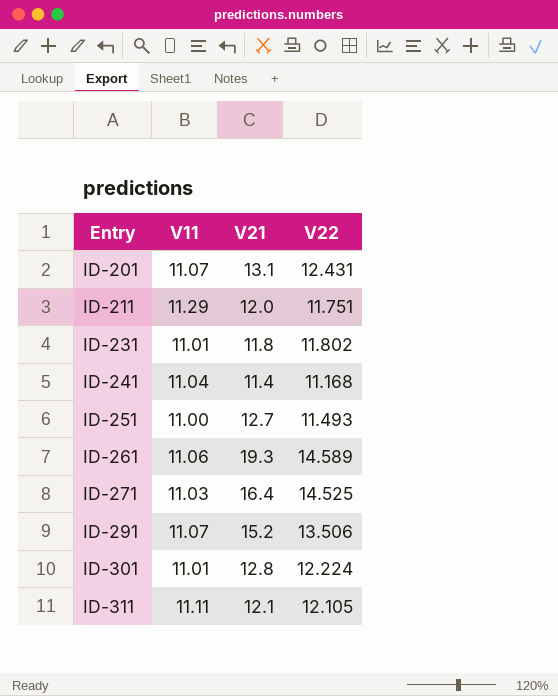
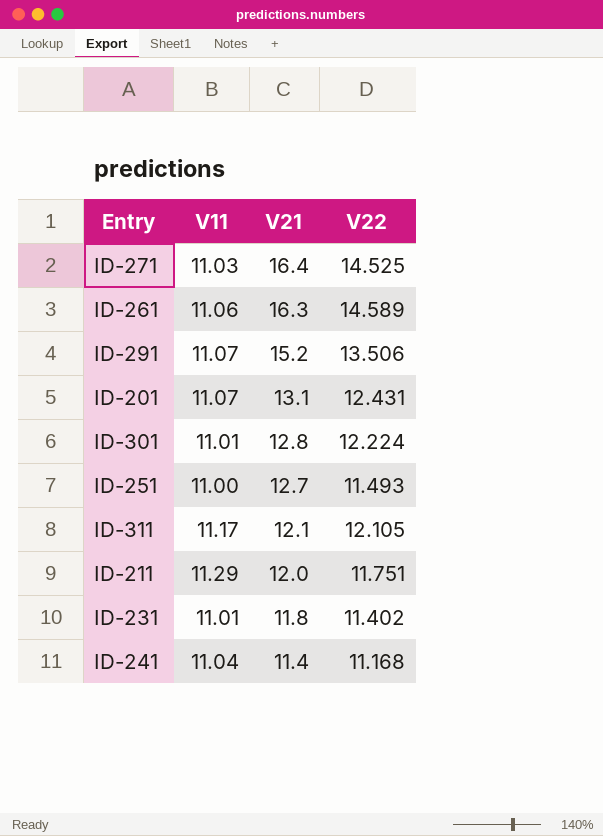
row order: Entry ascending -> V21 descending
ID-261 | V21: 19.3 -> 16.3
ID-311 | V11: 11.11 -> 11.17
ID-231 | V22: 11.802 -> 11.402

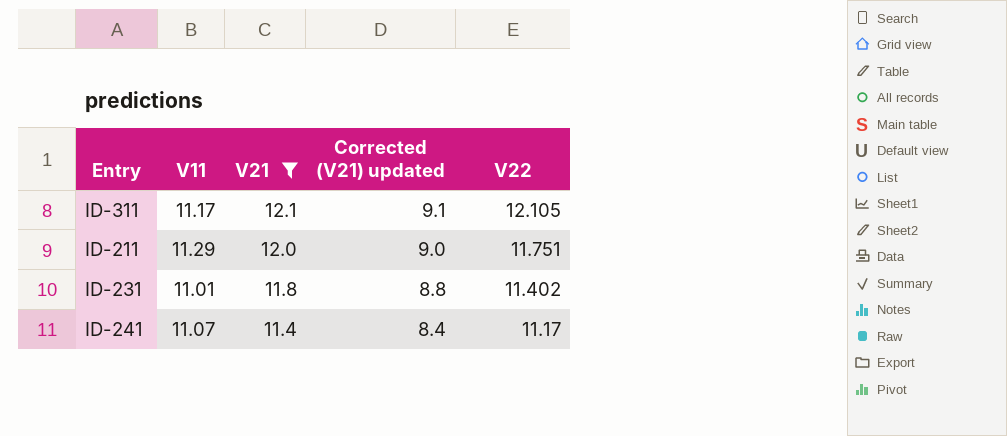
filter: none -> V21 <= 12.1
column Corrected (V21) updated | formula: none -> [V21] - 3
ID-241 | V11: 11.04 -> 11.07
ID-241 | V22: 11.168 -> 11.17

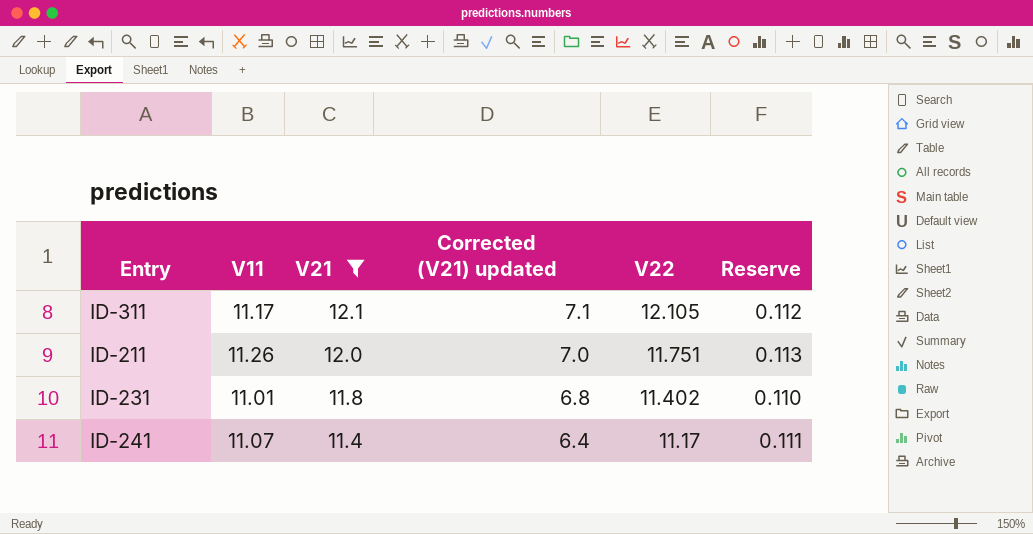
column Corrected (V21) updated | formula: [V21] - 3 -> [V21] - 5
column Reserve | formula: none -> [V11] * 0.01
ID-211 | V11: 11.29 -> 11.26

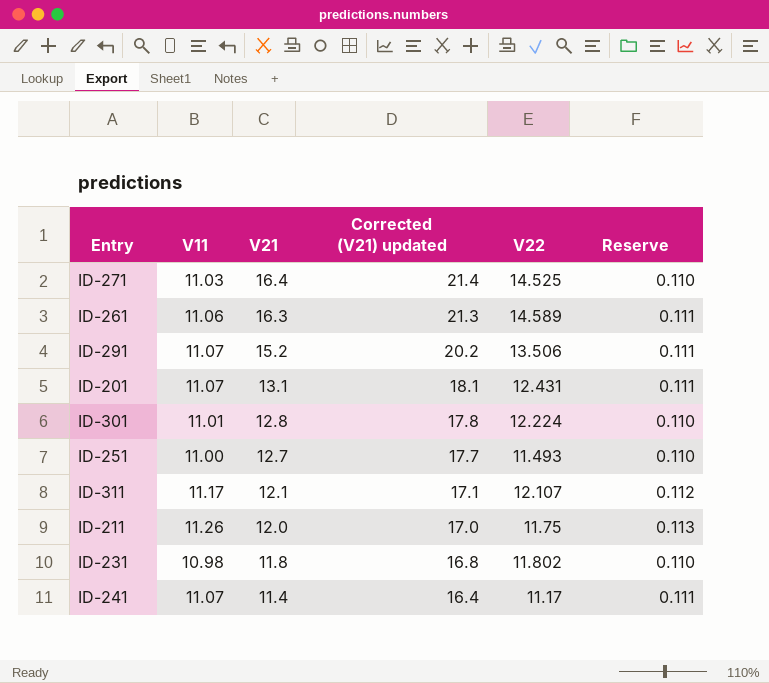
filter: V21 <= 12.1 -> none
column Corrected (V21) updated | formula: [V21] - 5 -> [V21] + 5
ID-311 | V22: 12.105 -> 12.107
ID-211 | V22: 11.751 -> 11.75
ID-231 | V11: 11.01 -> 10.98
ID-231 | V22: 11.402 -> 11.802

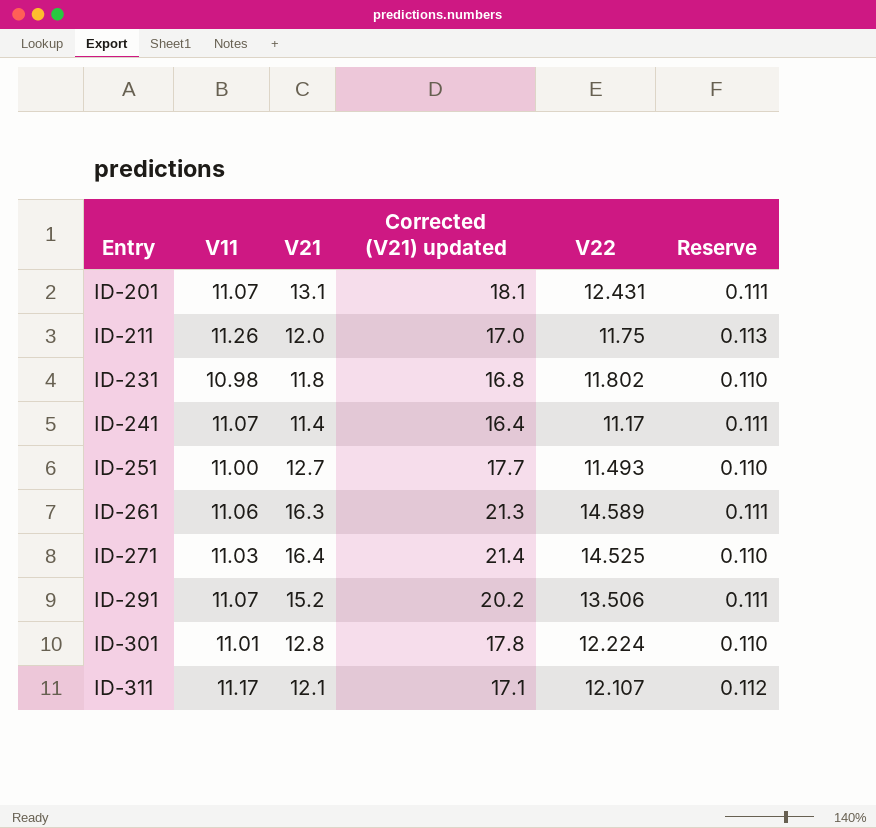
row order: V21 descending -> Entry ascending

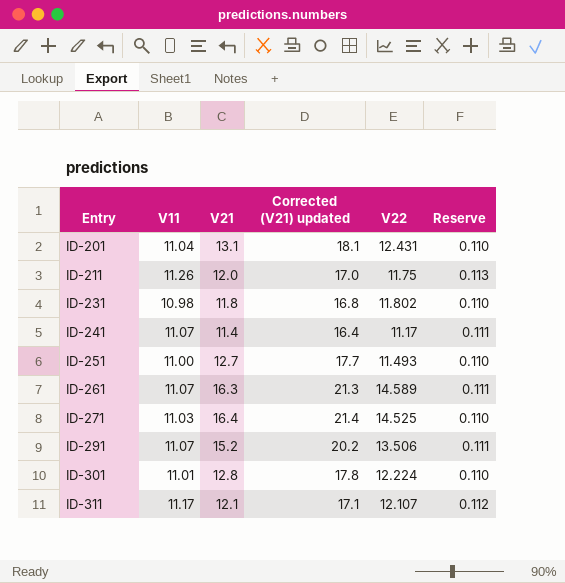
ID-201 | V11: 11.07 -> 11.04
ID-201 | Reserve: 0.111 -> 0.110
ID-261 | V11: 11.06 -> 11.07

